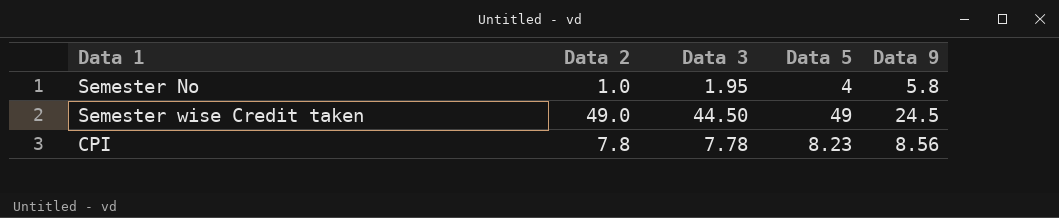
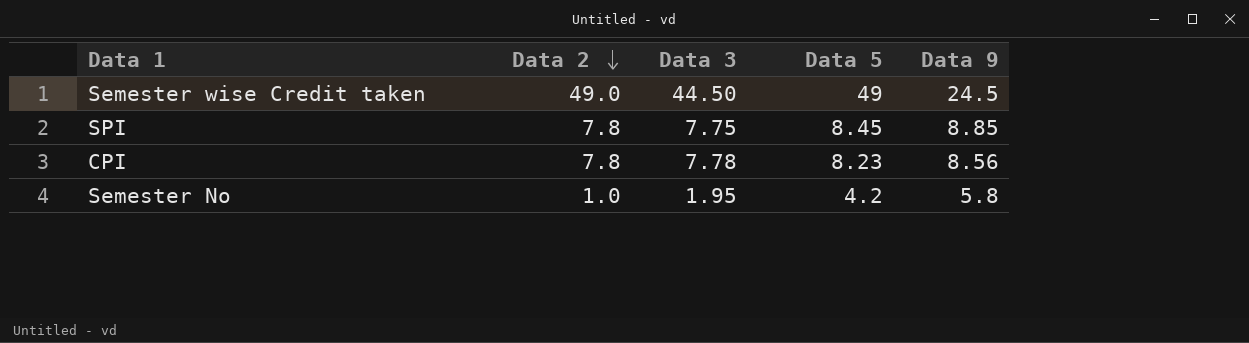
row order: none -> Data 2 descending
row SPI: none -> 7.8 | 7.75 | 8.45 | 8.85
Semester No | Data 5: 4 -> 4.2

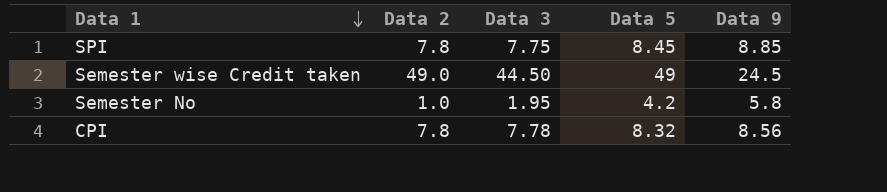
row order: Data 2 descending -> Data 1 descending
CPI | Data 5: 8.23 -> 8.32

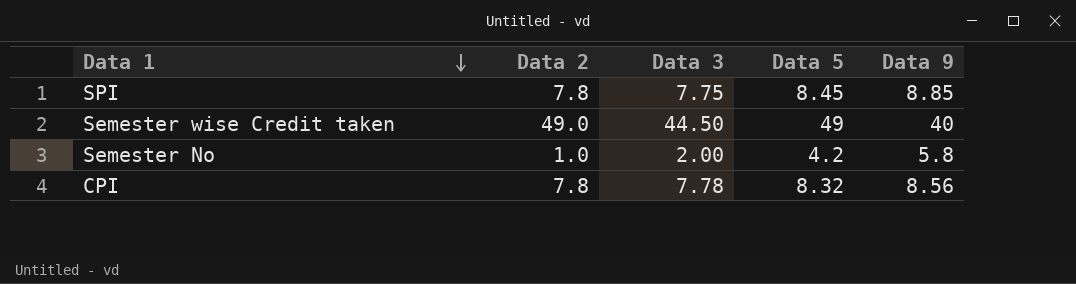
Semester wise Credit taken | Data 9: 24.5 -> 40
Semester No | Data 3: 1.95 -> 2.00

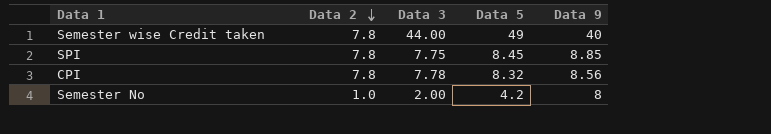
row order: Data 1 descending -> Data 2 descending
Semester wise Credit taken | Data 2: 49.0 -> 7.8
Semester wise Credit taken | Data 3: 44.50 -> 44.00
Semester No | Data 9: 5.8 -> 8

